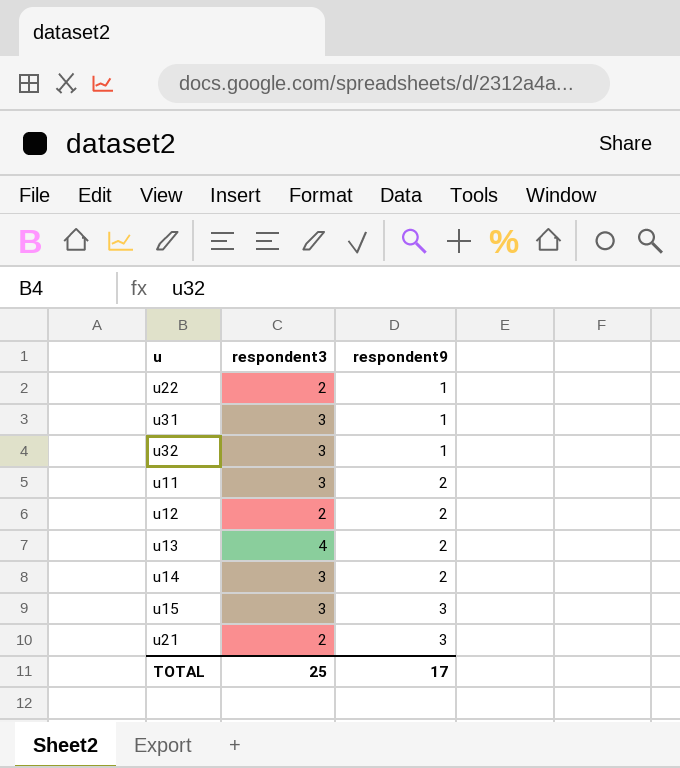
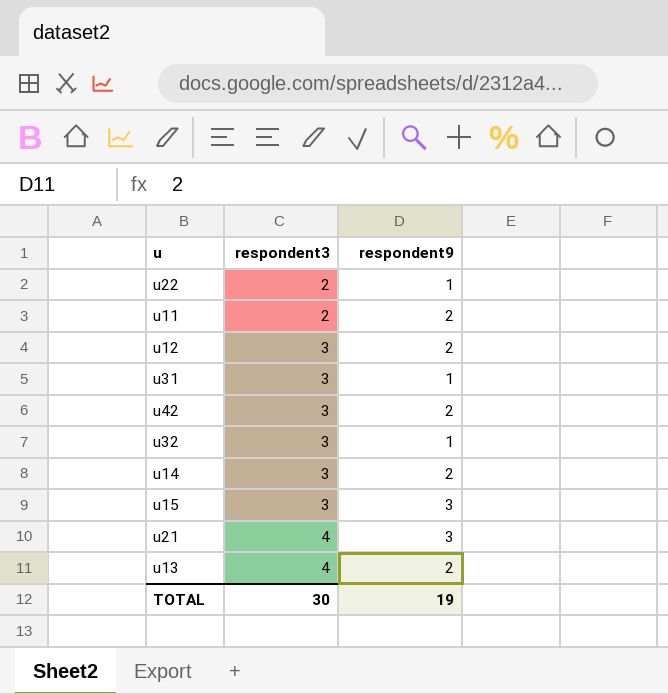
row order: respondent9 ascending -> respondent3 ascending
u11 | respondent3: 3 -> 2
u12 | respondent3: 2 -> 3
row u42: none -> 3 | 2
u21 | respondent3: 2 -> 4
TOTAL | respondent3: 25 -> 30
TOTAL | respondent9: 17 -> 19

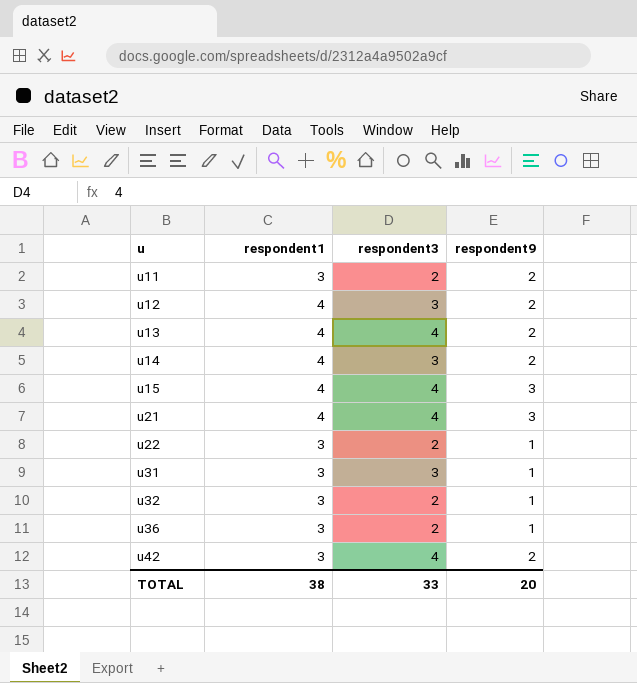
row order: respondent3 ascending -> u ascending
column respondent1 | position: none -> 2
u15 | respondent3: 3 -> 4
u32 | respondent3: 3 -> 2
row u36: none -> 3 | 2 | 1
u42 | respondent3: 3 -> 4
TOTAL | respondent3: 30 -> 33
TOTAL | respondent9: 19 -> 20

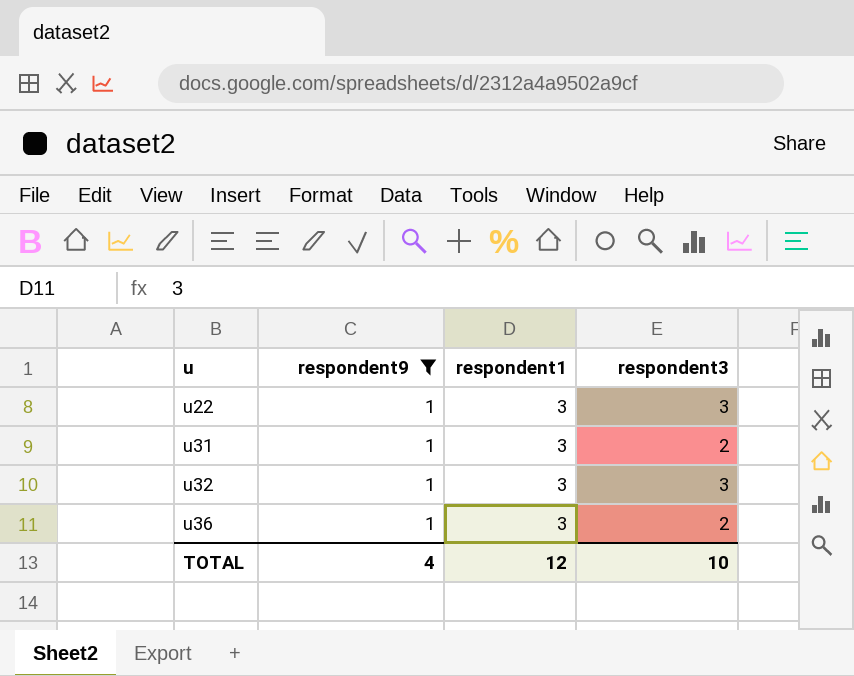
filter: none -> respondent9 = 1
column respondent9 | position: 4 -> 2
u22 | respondent3: 2 -> 3
u31 | respondent3: 3 -> 2
u32 | respondent3: 2 -> 3
TOTAL | respondent9: 20 -> 4
TOTAL | respondent1: 38 -> 12
TOTAL | respondent3: 33 -> 10

